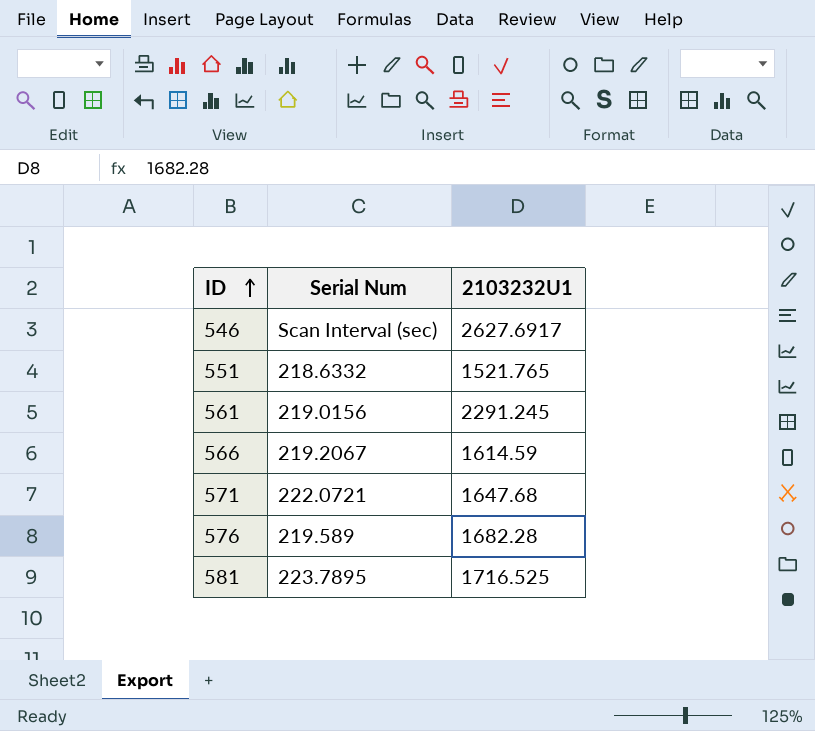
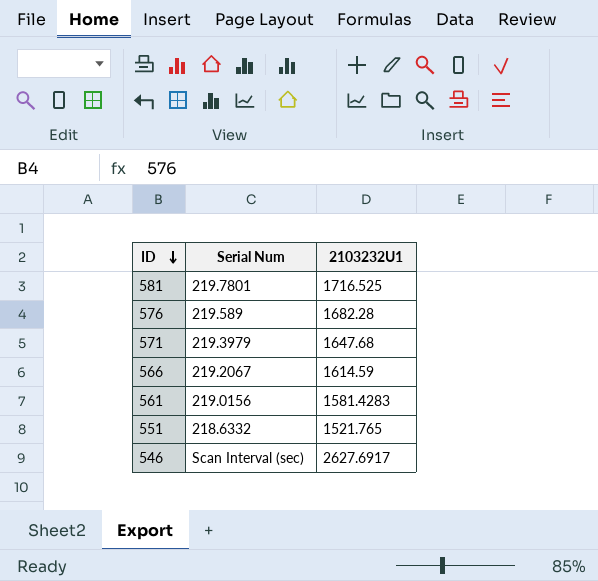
row order: ID ascending -> ID descending
581 | Serial Num: 223.7895 -> 219.7801
571 | Serial Num: 222.0721 -> 219.3979
561 | 2103232U1: 2291.245 -> 1581.4283

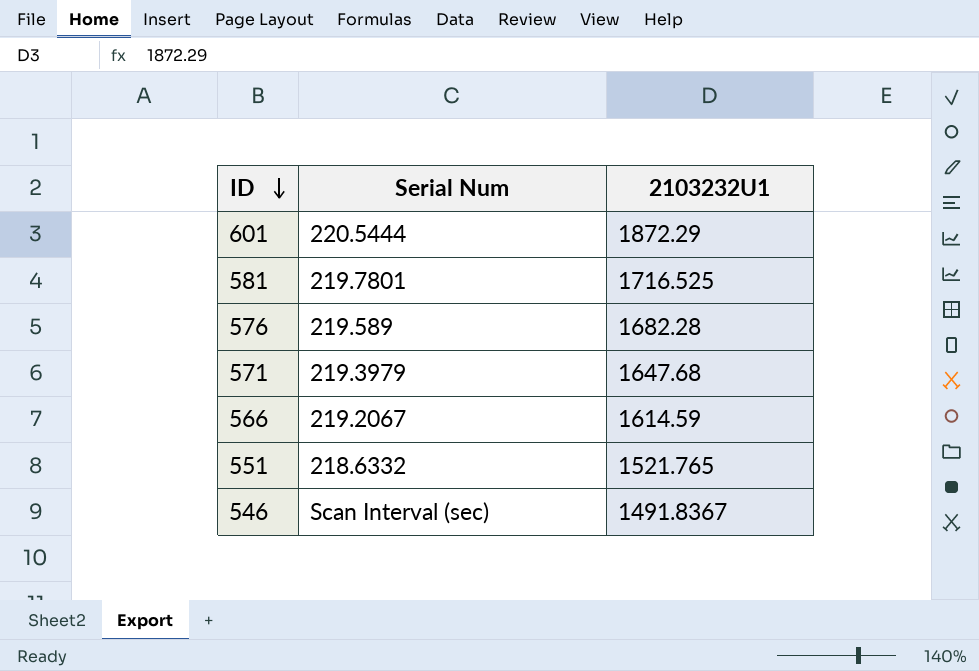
row 561: 219.0156 | 1581.4283 -> none
row 601: none -> 220.5444 | 1872.29
546 | 2103232U1: 2627.6917 -> 1491.8367

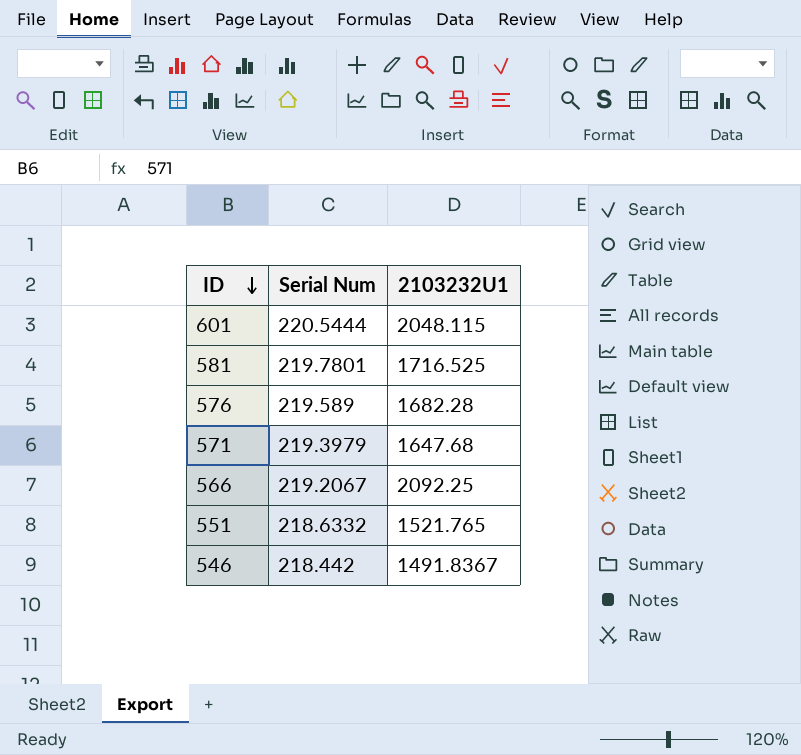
601 | 2103232U1: 1872.29 -> 2048.115
566 | 2103232U1: 1614.59 -> 2092.25
546 | Serial Num: Scan Interval (sec) -> 218.442

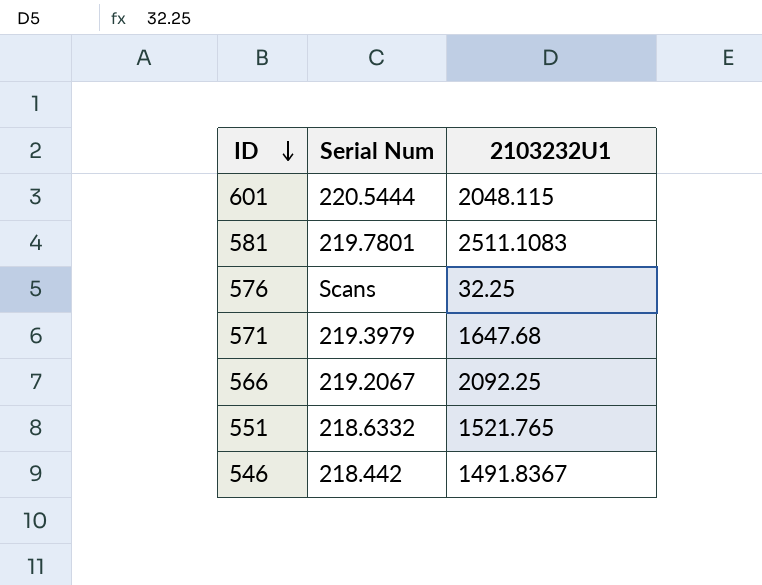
581 | 2103232U1: 1716.525 -> 2511.1083
576 | Serial Num: 219.589 -> Scans
576 | 2103232U1: 1682.28 -> 32.25

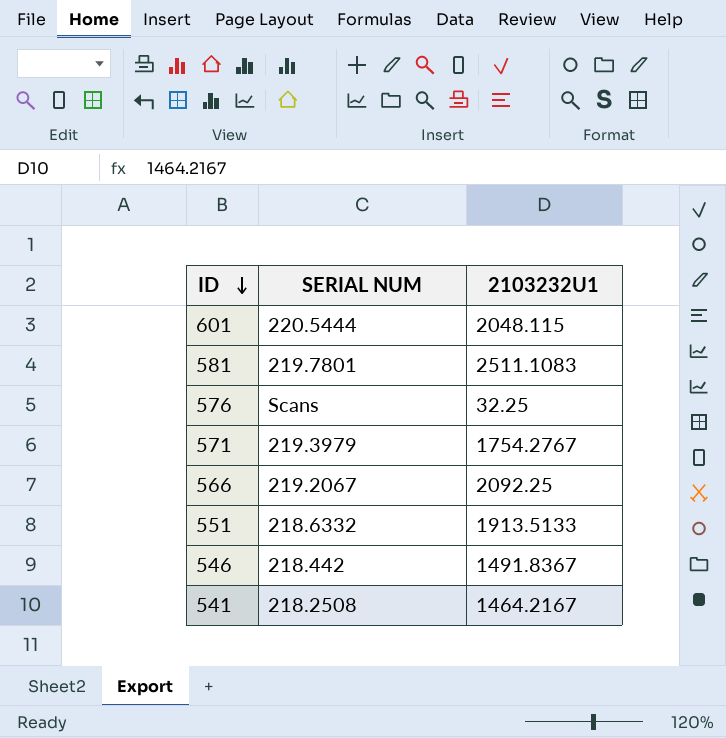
column name: Serial Num -> SERIAL NUM
571 | 2103232U1: 1647.68 -> 1754.2767
551 | 2103232U1: 1521.765 -> 1913.5133
row 541: none -> 218.2508 | 1464.2167

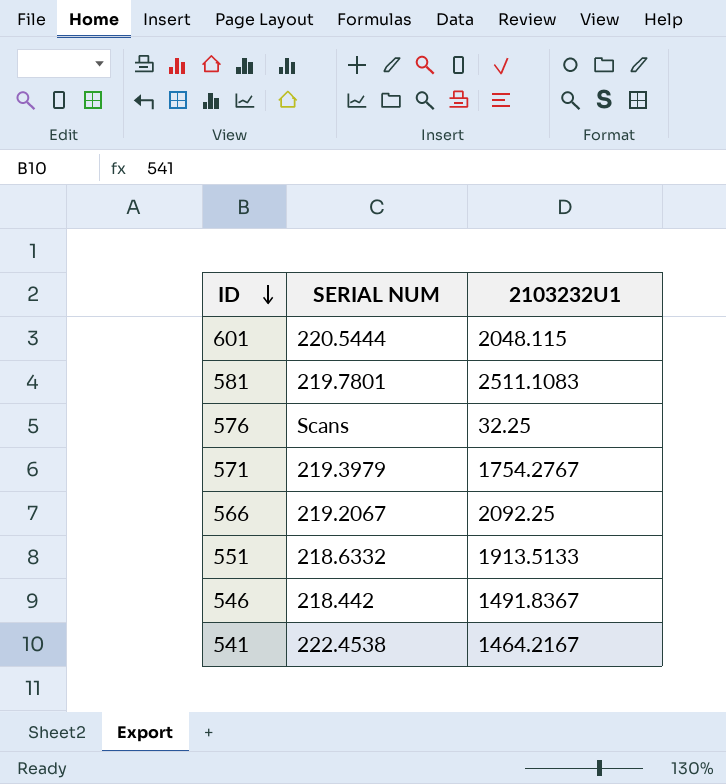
541 | SERIAL NUM: 218.2508 -> 222.4538

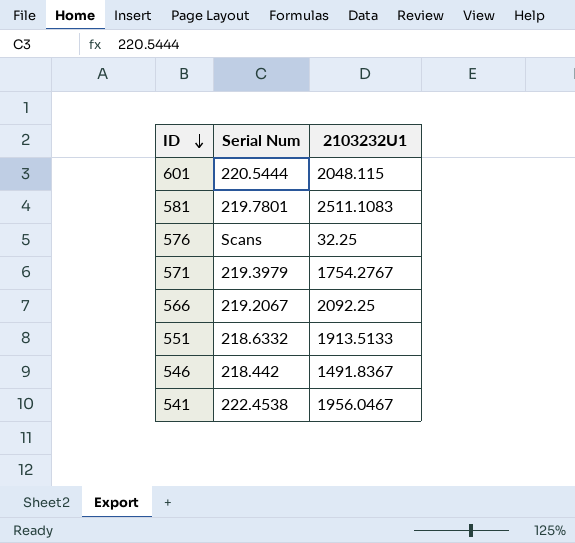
column name: SERIAL NUM -> Serial Num
541 | 2103232U1: 1464.2167 -> 1956.0467

